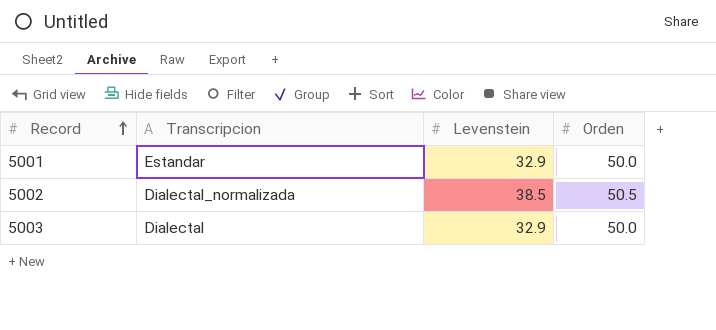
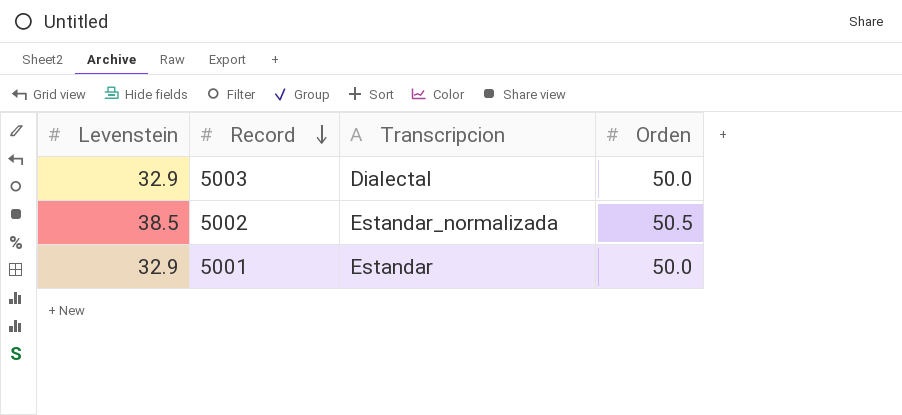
row order: Record ascending -> Record descending
column Levenstein | position: 3 -> 1
5002 | Transcripcion: Dialectal_normalizada -> Estandar_normalizada

